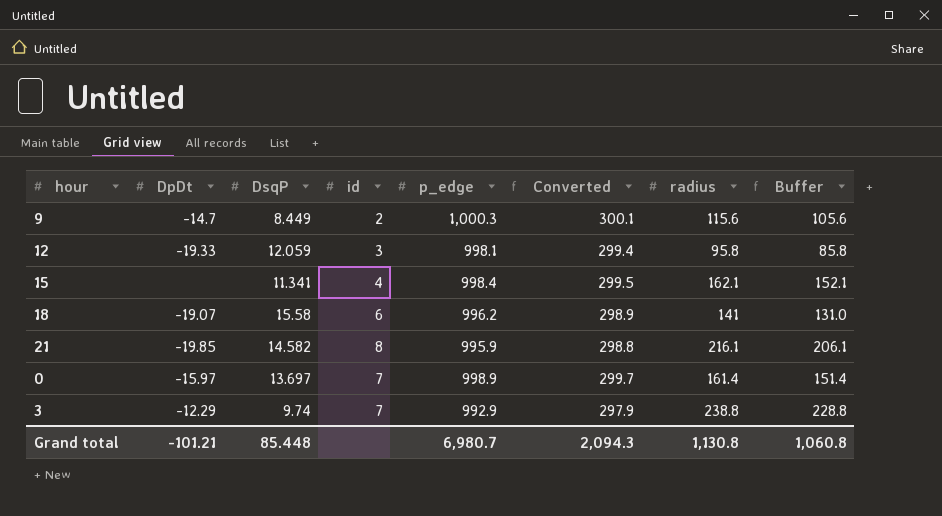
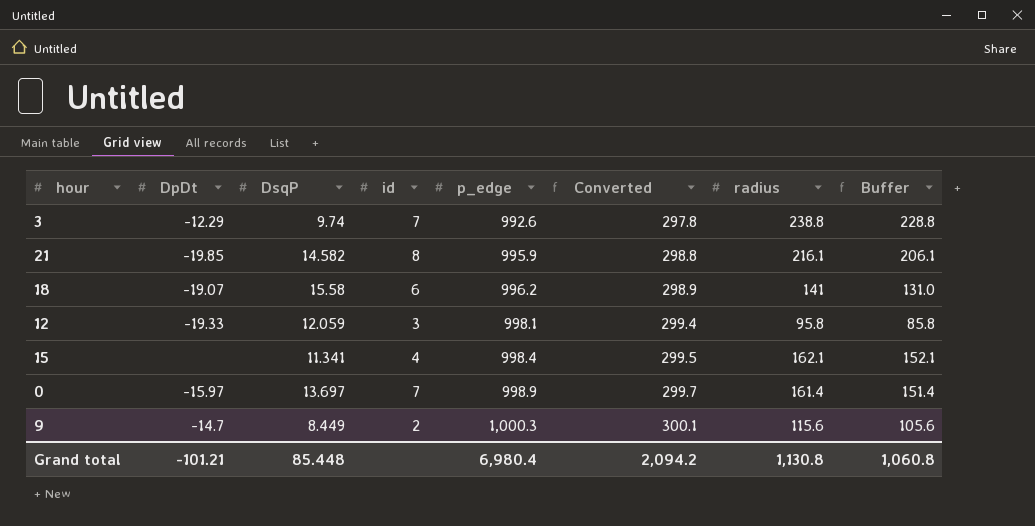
row order: none -> p_edge ascending
3 | p_edge: 992.9 -> 992.6
3 | Converted: 297.9 -> 297.8
Grand total | p_edge: 6,980.7 -> 6,980.4
Grand total | Converted: 2,094.3 -> 2,094.2

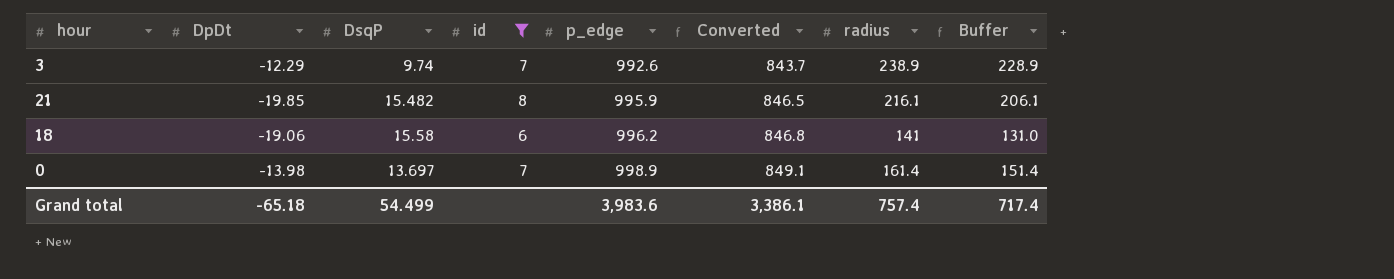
filter: none -> id >= 6
column Converted | formula: [p_edge] * 0.3 -> [p_edge] * 0.85
3 | radius: 238.8 -> 238.9
3 | Buffer: 228.8 -> 228.9
21 | DsqP: 14.582 -> 15.482
18 | DpDt: -19.07 -> -19.06
0 | DpDt: -15.97 -> -13.98
Grand total | DpDt: -101.21 -> -65.18
Grand total | DsqP: 85.448 -> 54.499
Grand total | p_edge: 6,980.4 -> 3,983.6
Grand total | Converted: 2,094.2 -> 3,386.1
Grand total | radius: 1,130.8 -> 757.4
Grand total | Buffer: 1,060.8 -> 717.4

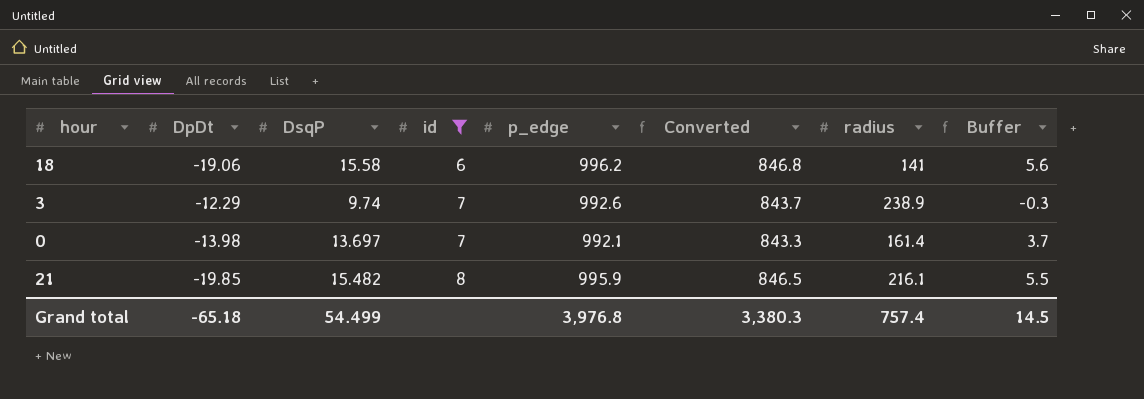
row order: p_edge ascending -> id ascending
column Buffer | formula: [radius] - 10 -> [DsqP] - 10
0 | p_edge: 998.9 -> 992.1
0 | Converted: 849.1 -> 843.3
Grand total | p_edge: 3,983.6 -> 3,976.8
Grand total | Converted: 3,386.1 -> 3,380.3
Grand total | Buffer: 717.4 -> 14.5

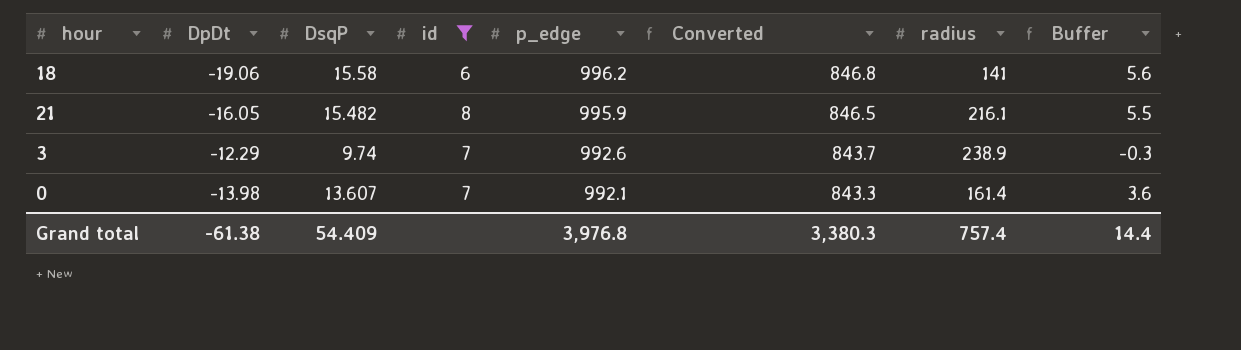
row order: id ascending -> p_edge descending
21 | DpDt: -19.85 -> -16.05
0 | DsqP: 13.697 -> 13.607
0 | Buffer: 3.7 -> 3.6
Grand total | DpDt: -65.18 -> -61.38
Grand total | DsqP: 54.499 -> 54.409
Grand total | Buffer: 14.5 -> 14.4

